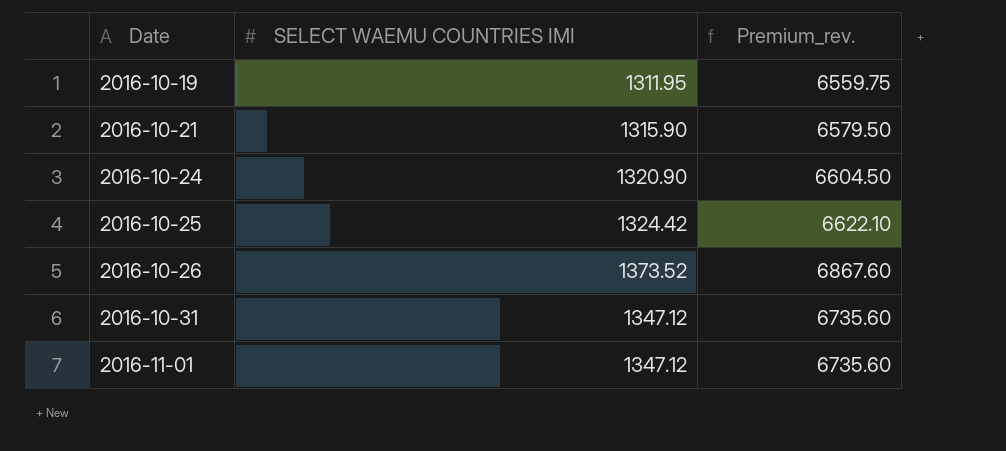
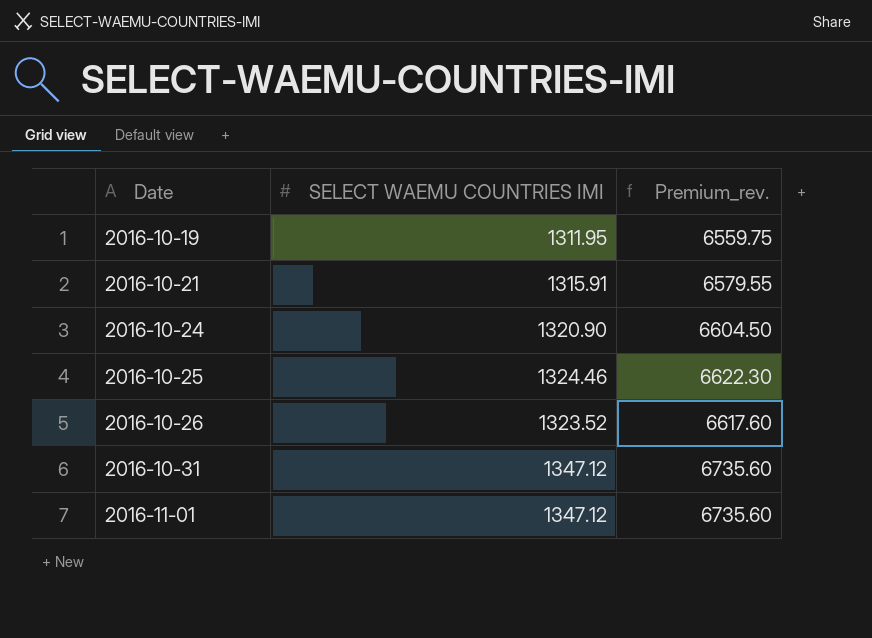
2016-10-21 | SELECT WAEMU COUNTRIES IMI: 1315.90 -> 1315.91
2016-10-21 | Premium_rev.: 6579.50 -> 6579.55
2016-10-25 | SELECT WAEMU COUNTRIES IMI: 1324.42 -> 1324.46
2016-10-25 | Premium_rev.: 6622.10 -> 6622.30
2016-10-26 | SELECT WAEMU COUNTRIES IMI: 1373.52 -> 1323.52
2016-10-26 | Premium_rev.: 6867.60 -> 6617.60

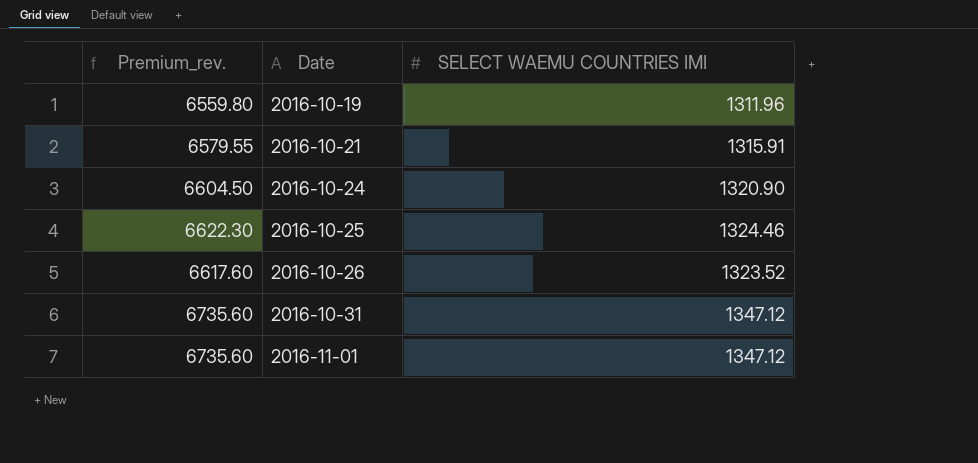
column Premium_rev. | position: 3 -> 1
2016-10-19 | Premium_rev.: 6559.75 -> 6559.80
2016-10-19 | SELECT WAEMU COUNTRIES IMI: 1311.95 -> 1311.96

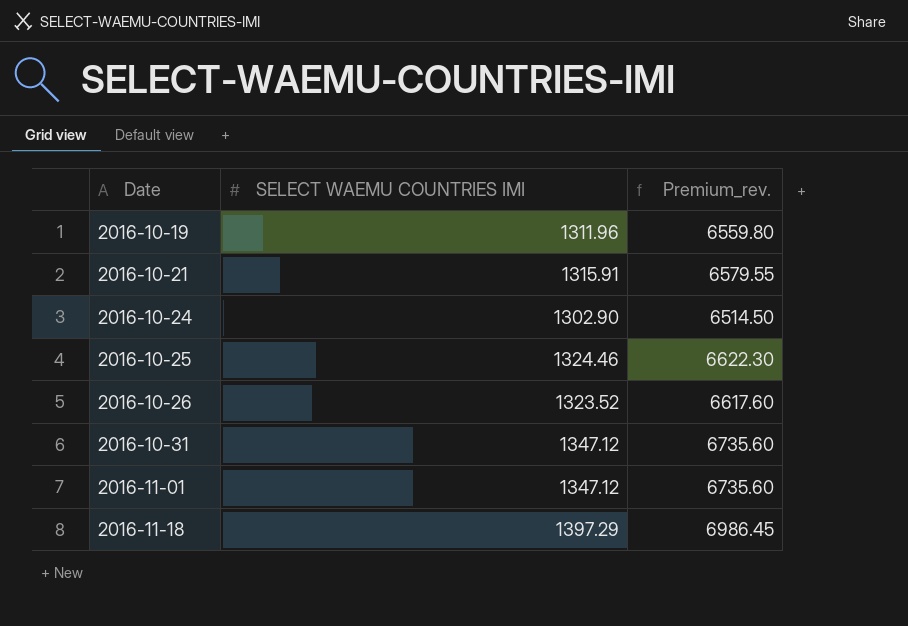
column Premium_rev. | position: 1 -> 3
2016-10-24 | SELECT WAEMU COUNTRIES IMI: 1320.90 -> 1302.90
2016-10-24 | Premium_rev.: 6604.50 -> 6514.50
row 2016-11-18: none -> 1397.29 | 6986.45

